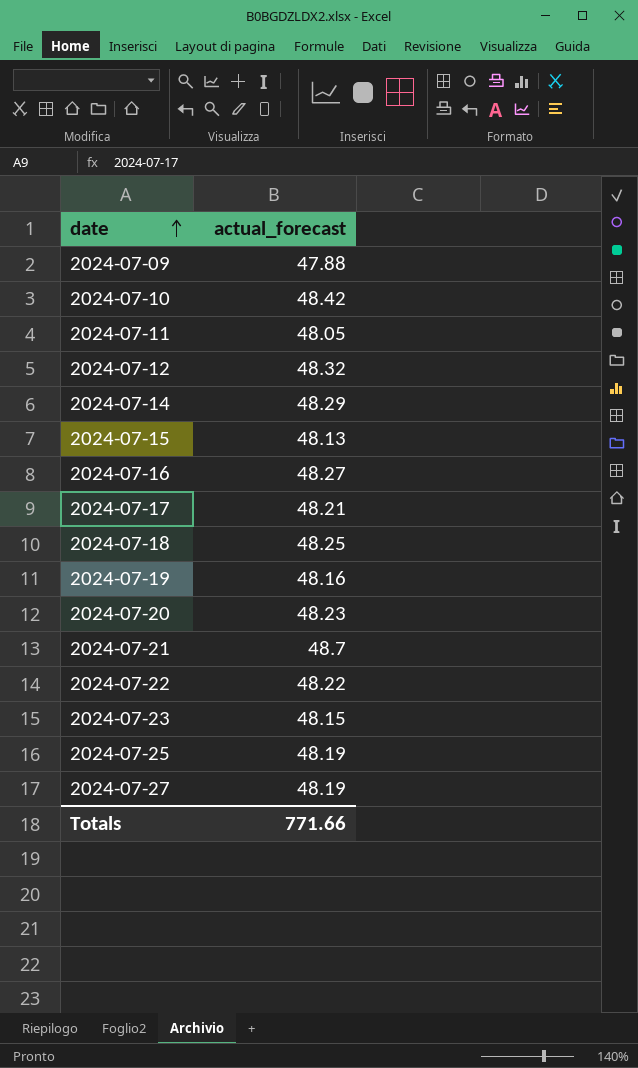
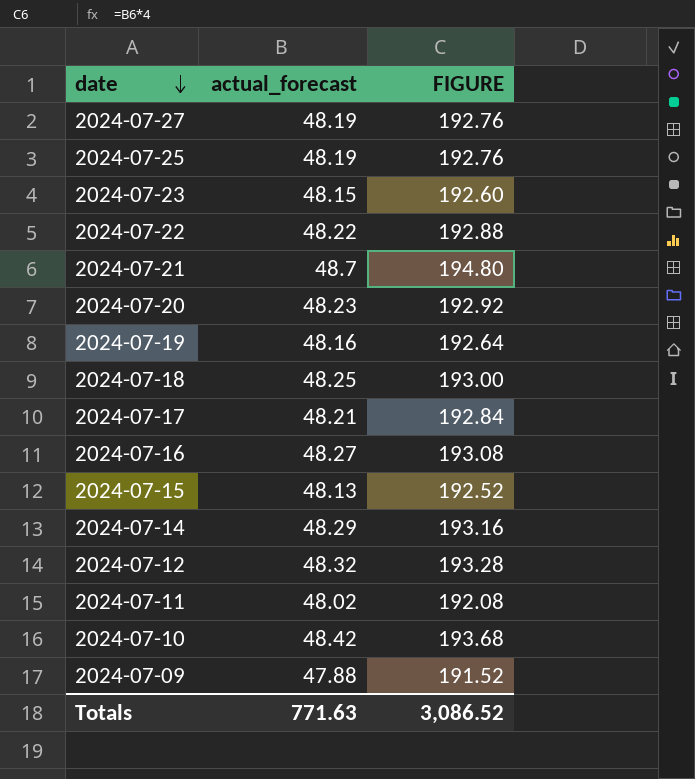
row order: date ascending -> date descending
column FIGURE | formula: none -> [actual_forecast] * 4
2024-07-11 | actual_forecast: 48.05 -> 48.02
Totals | actual_forecast: 771.66 -> 771.63

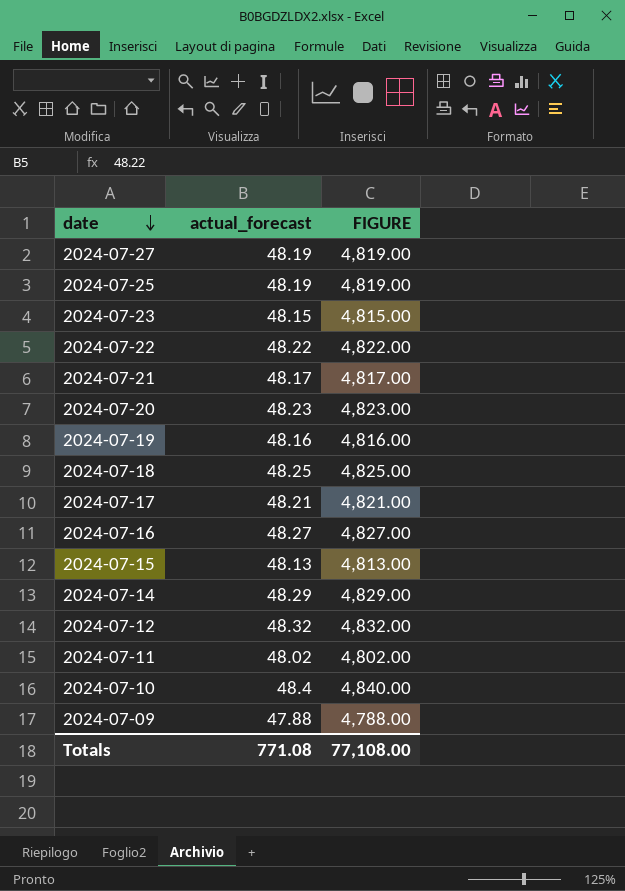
column FIGURE | formula: [actual_forecast] * 4 -> [actual_forecast] * 100
2024-07-21 | actual_forecast: 48.7 -> 48.17
2024-07-10 | actual_forecast: 48.42 -> 48.4
Totals | actual_forecast: 771.63 -> 771.08
Totals | FIGURE: 3,086.52 -> 77,108.00

